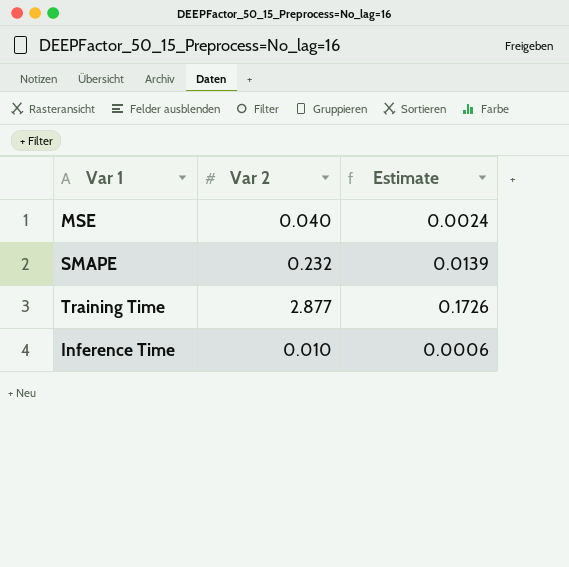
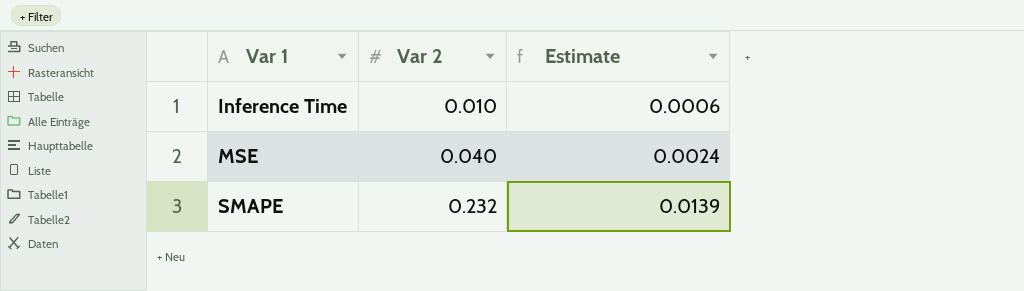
row order: none -> Var 1 ascending
row Training Time: 2.877 | 0.1726 -> none

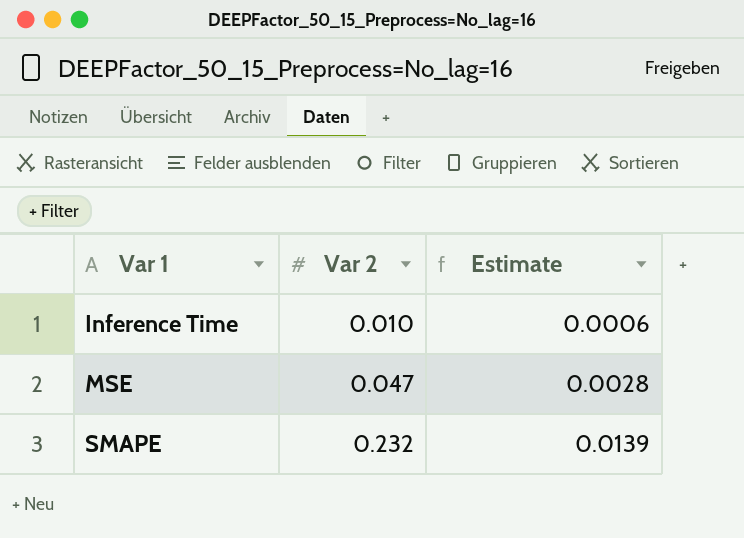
MSE | Var 2: 0.040 -> 0.047
MSE | Estimate: 0.0024 -> 0.0028

